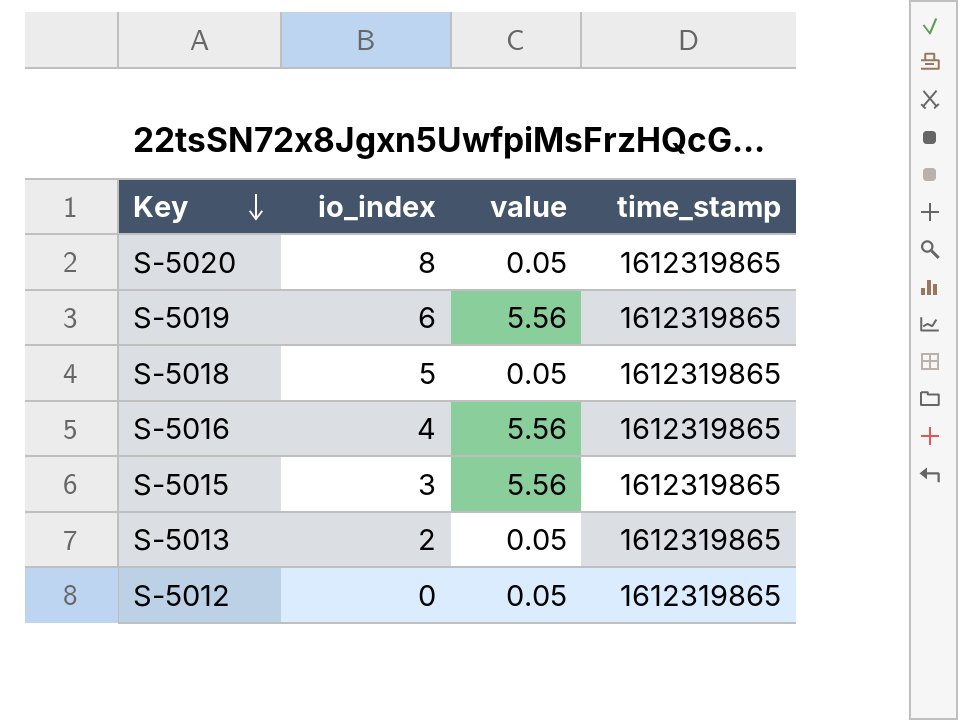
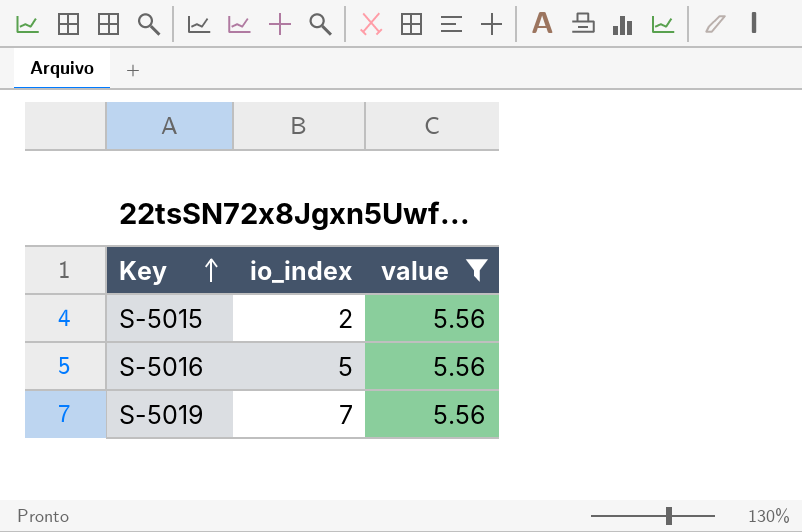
filter: none -> value = 5.56
row order: Key descending -> Key ascending
column time_stamp | position: 4 -> none
S-5015 | io_index: 3 -> 2
S-5016 | io_index: 4 -> 5
S-5019 | io_index: 6 -> 7

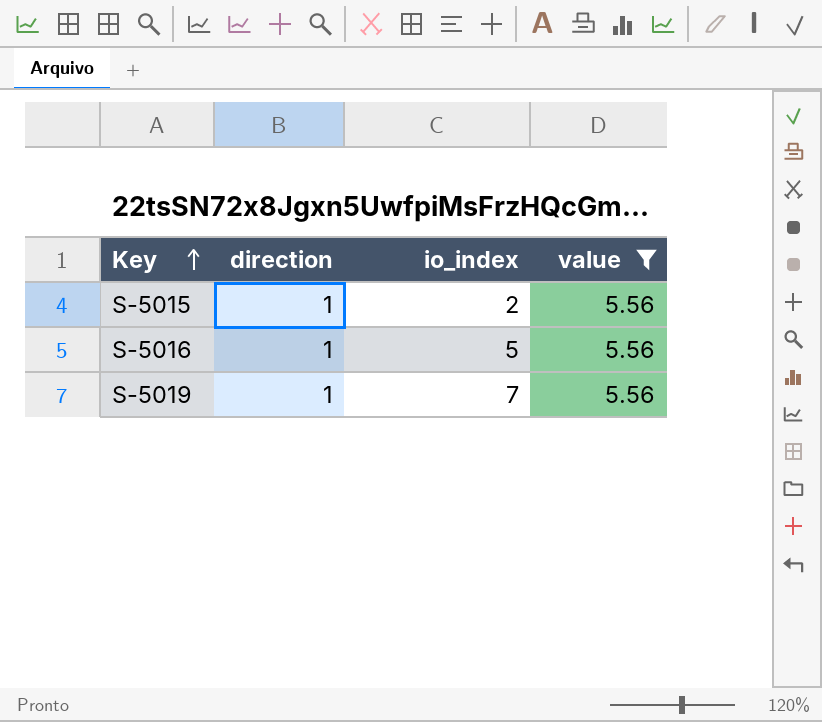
column direction | position: none -> 2

